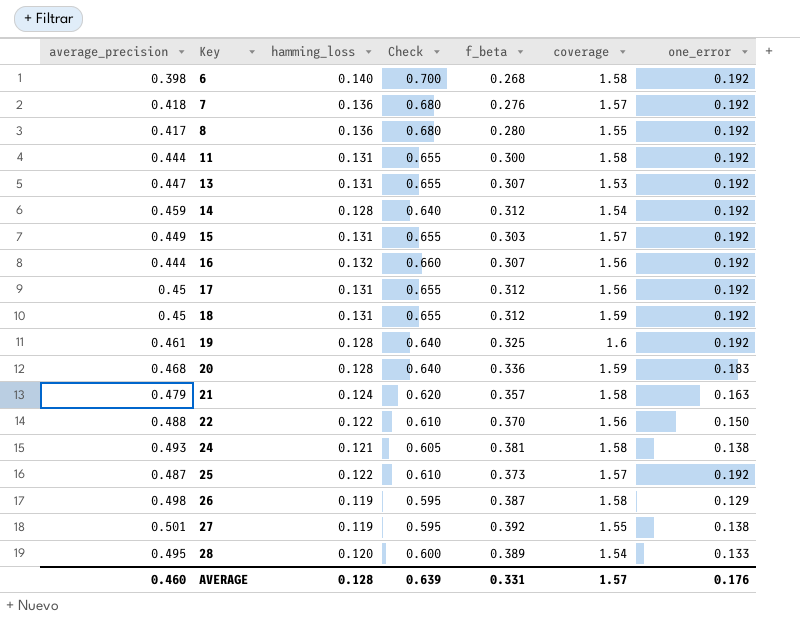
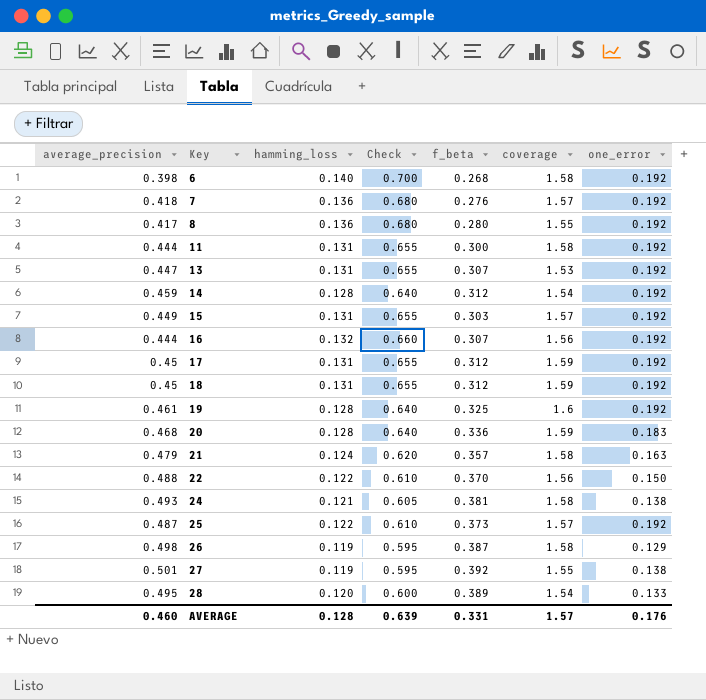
17 | coverage: 1.56 -> 1.59

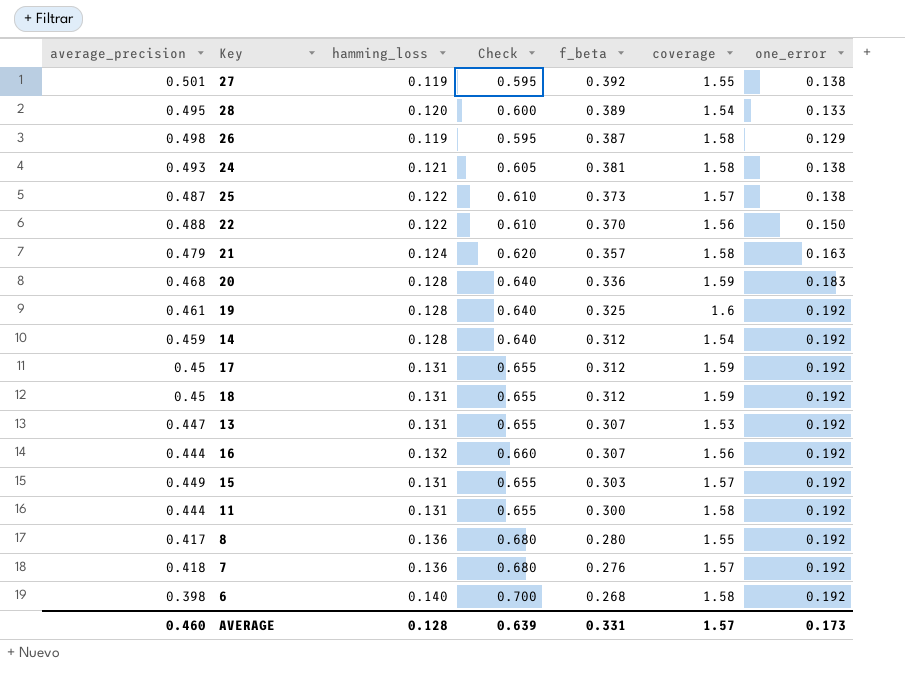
row order: Key ascending -> f_beta descending
25 | one_error: 0.192 -> 0.138
AVERAGE | one_error: 0.176 -> 0.173

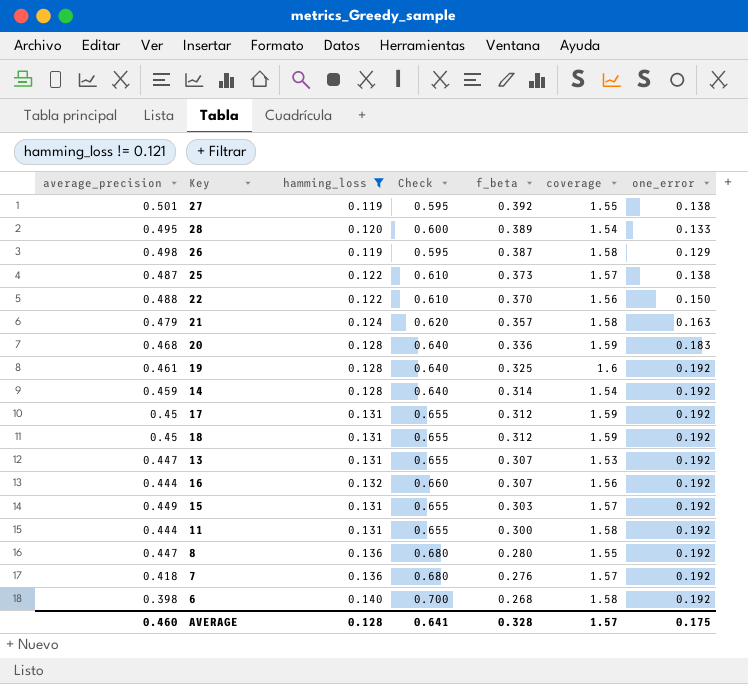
filter: none -> hamming_loss != 0.121
14 | f_beta: 0.312 -> 0.314
8 | average_precision: 0.417 -> 0.447
AVERAGE | Check: 0.639 -> 0.641
AVERAGE | f_beta: 0.331 -> 0.328
AVERAGE | one_error: 0.173 -> 0.175

